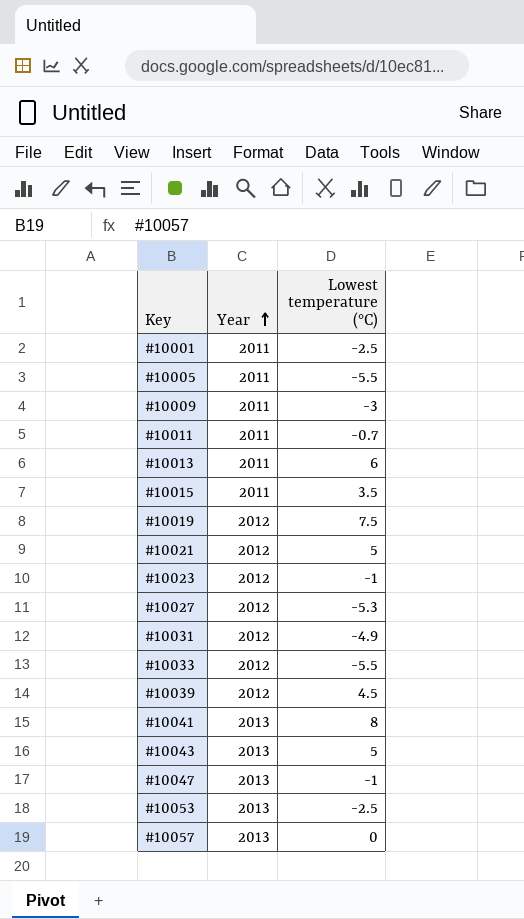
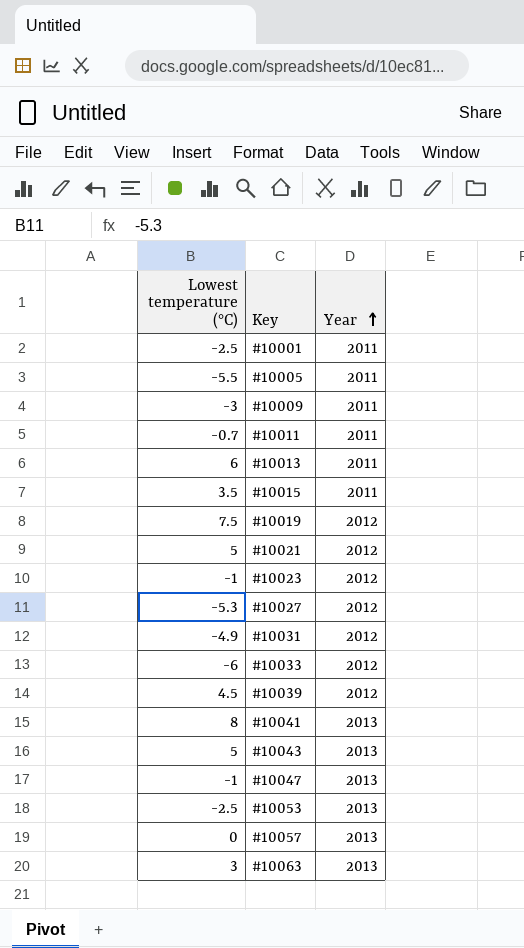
column Lowest temperature (°C) | position: 3 -> 1
#10033 | Lowest temperature (°C): -5.5 -> -6
row #10063: none -> 3 | 2013

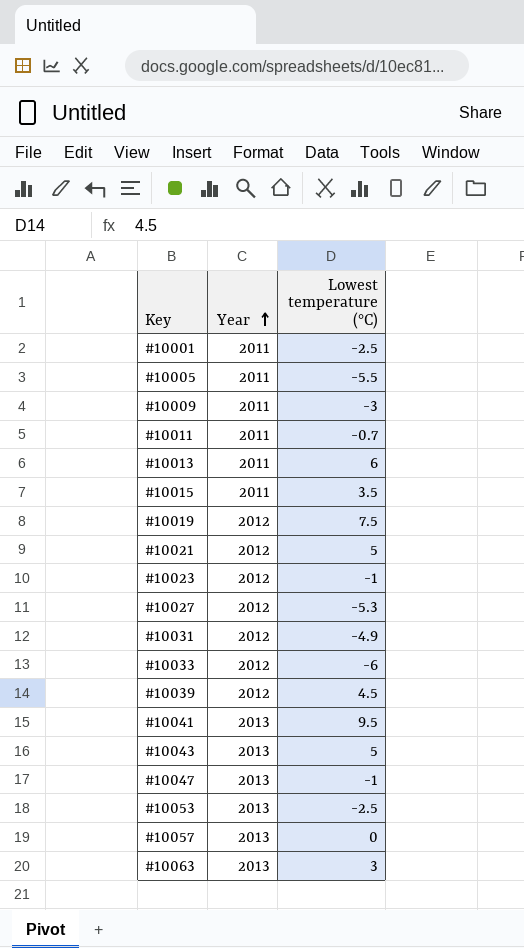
column Lowest temperature (°C) | position: 1 -> 3
#10041 | Lowest temperature (°C): 8 -> 9.5

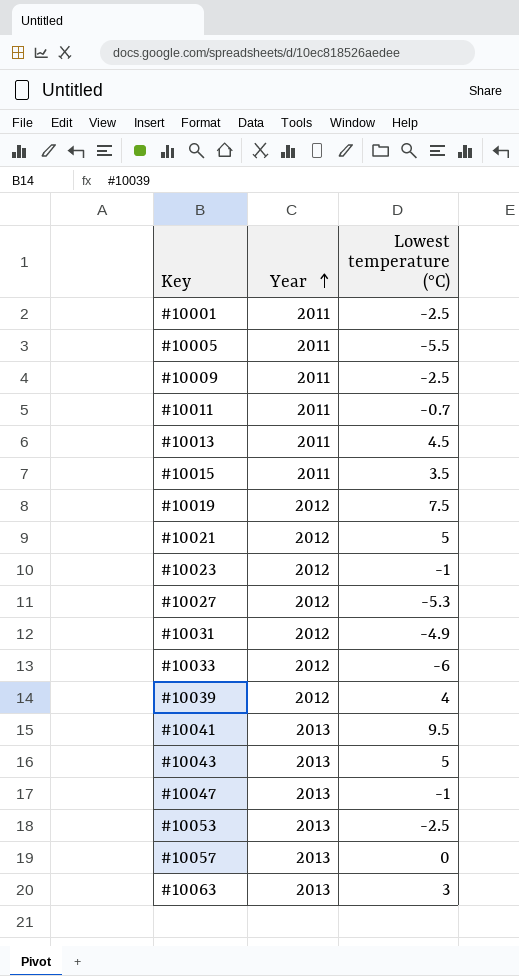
#10009 | Lowest temperature (°C): -3 -> -2.5
#10013 | Lowest temperature (°C): 6 -> 4.5
#10039 | Lowest temperature (°C): 4.5 -> 4

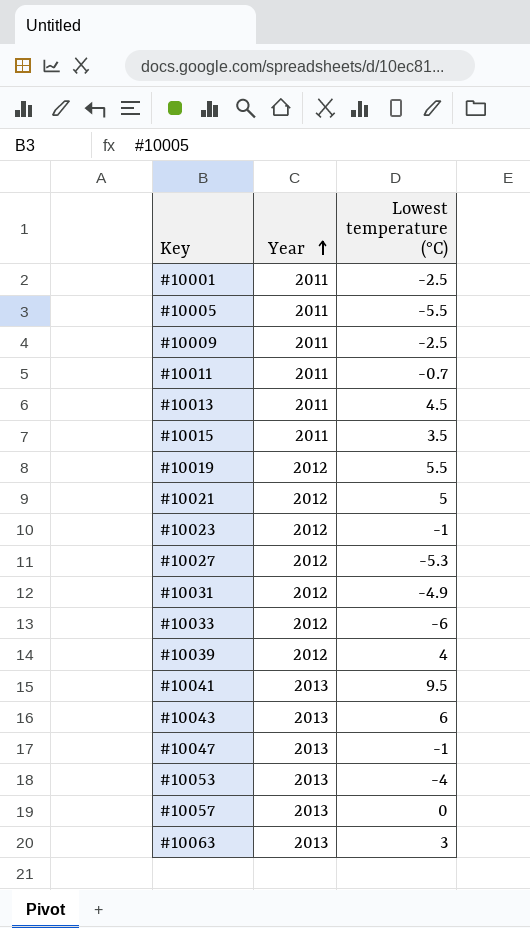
#10019 | Lowest temperature (°C): 7.5 -> 5.5
#10043 | Lowest temperature (°C): 5 -> 6
#10053 | Lowest temperature (°C): -2.5 -> -4

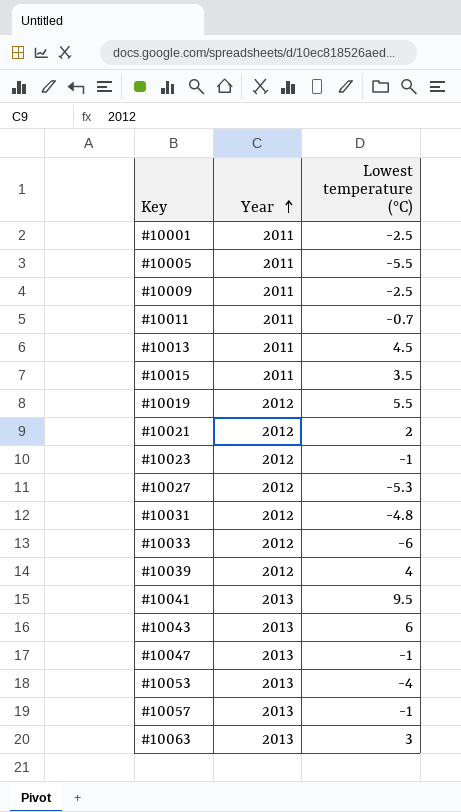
#10021 | Lowest temperature (°C): 5 -> 2
#10031 | Lowest temperature (°C): -4.9 -> -4.8
#10057 | Lowest temperature (°C): 0 -> -1

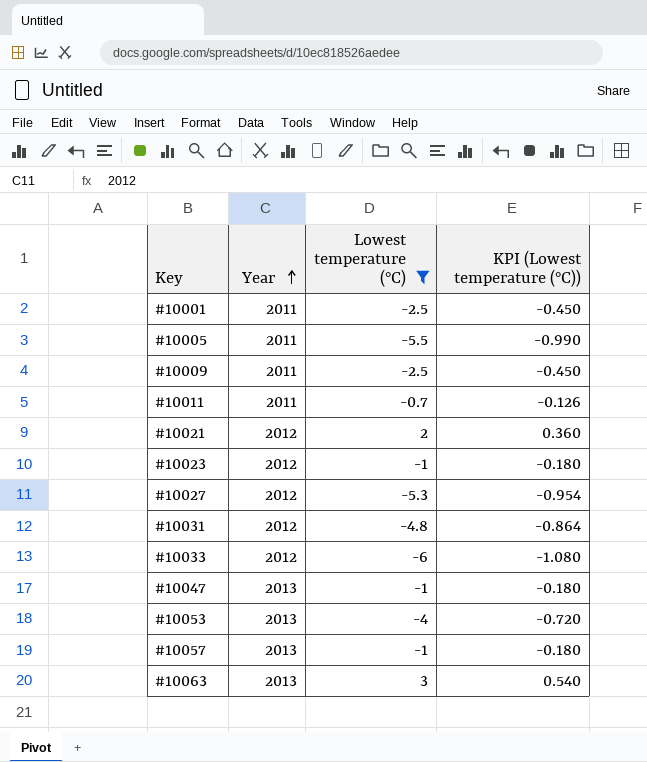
filter: none -> Lowest temperature (°C) <= 3
column KPI (Lowest temperature (°C)) | formula: none -> [Lowest temperature (°C)] * 0.18

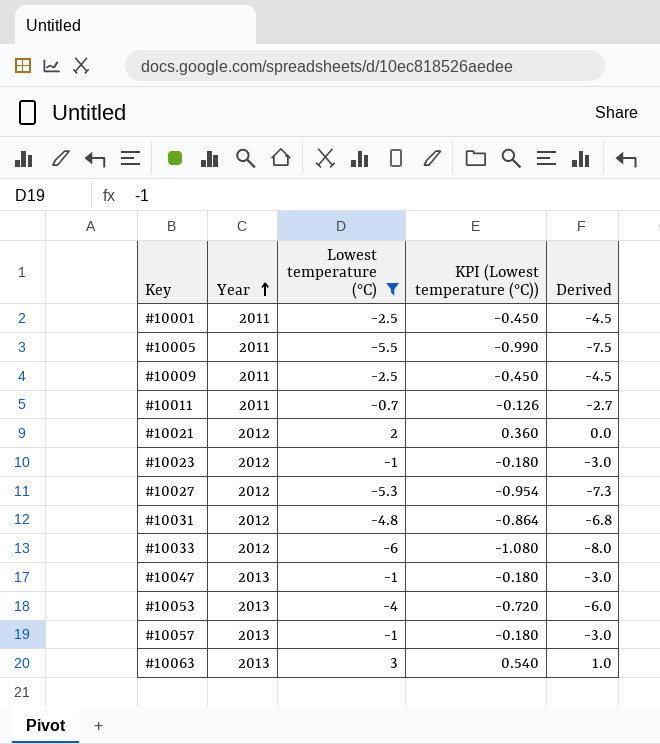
column Derived | formula: none -> [Lowest temperature (°C)] - 2

